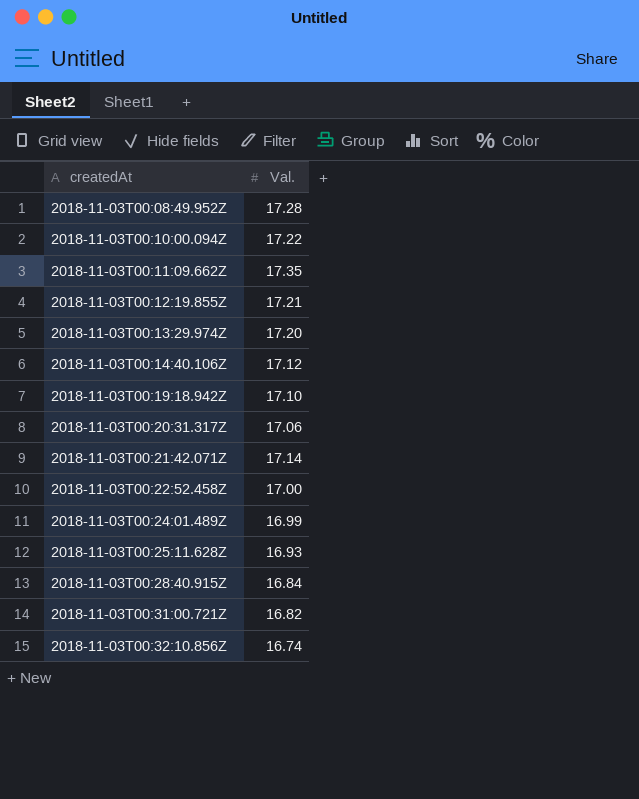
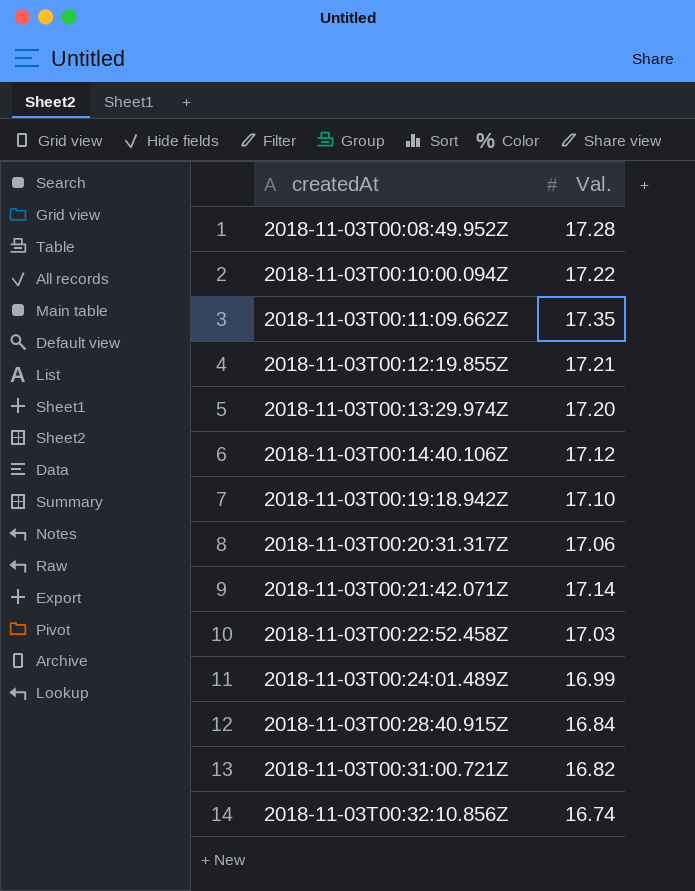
row 2018-11-03T00:25:11.628Z: 16.93 -> none
2018-11-03T00:22:52.458Z | Val.: 17.00 -> 17.03

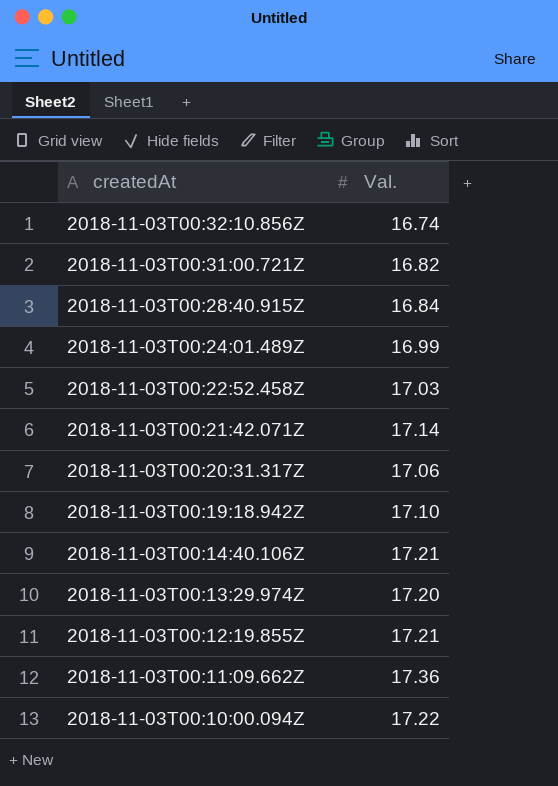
row order: createdAt ascending -> createdAt descending
row 2018-11-03T00:08:49.952Z: 17.28 -> none
2018-11-03T00:14:40.106Z | Val.: 17.12 -> 17.21
2018-11-03T00:11:09.662Z | Val.: 17.35 -> 17.36

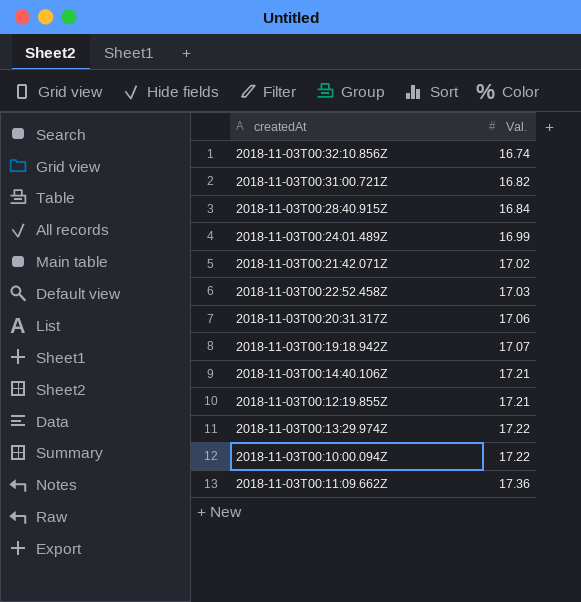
row order: createdAt descending -> Val. ascending
2018-11-03T00:21:42.071Z | Val.: 17.14 -> 17.02
2018-11-03T00:19:18.942Z | Val.: 17.10 -> 17.07
2018-11-03T00:13:29.974Z | Val.: 17.20 -> 17.22

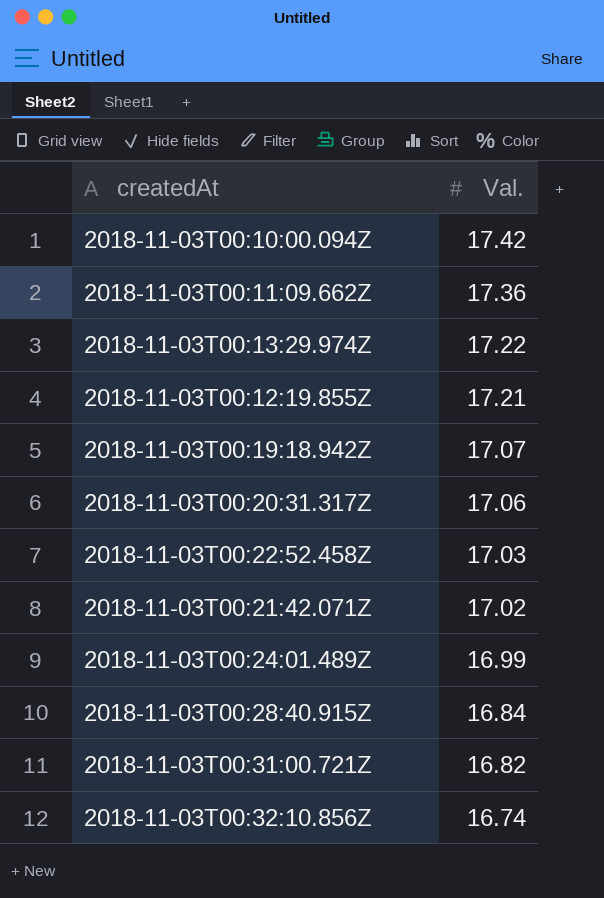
row order: Val. ascending -> Val. descending
row 2018-11-03T00:14:40.106Z: 17.21 -> none
2018-11-03T00:10:00.094Z | Val.: 17.22 -> 17.42

